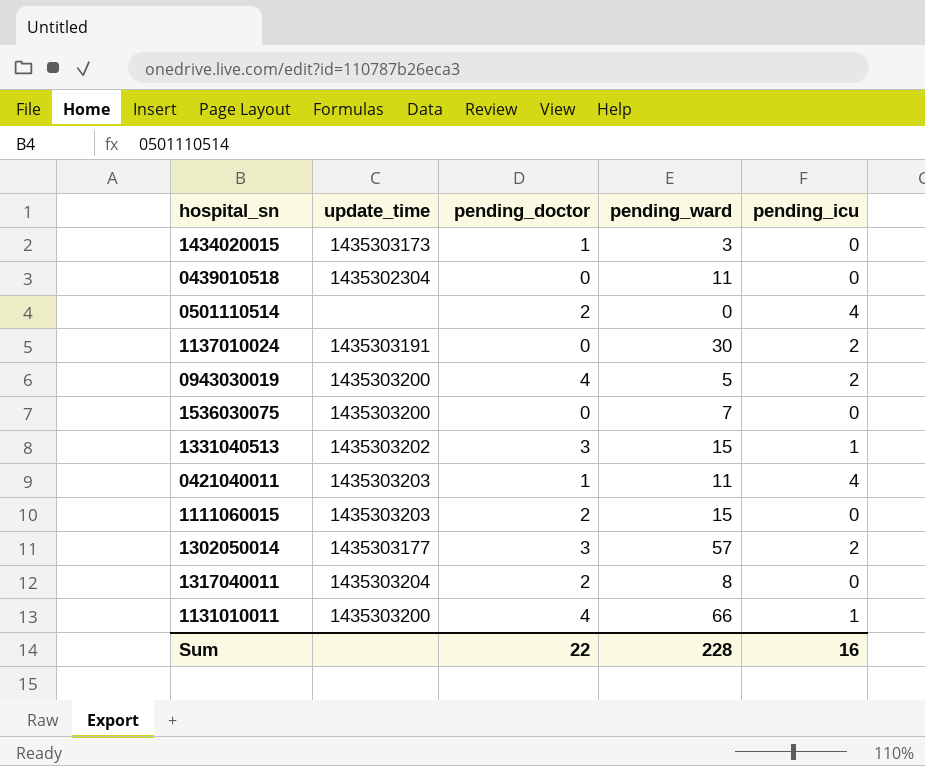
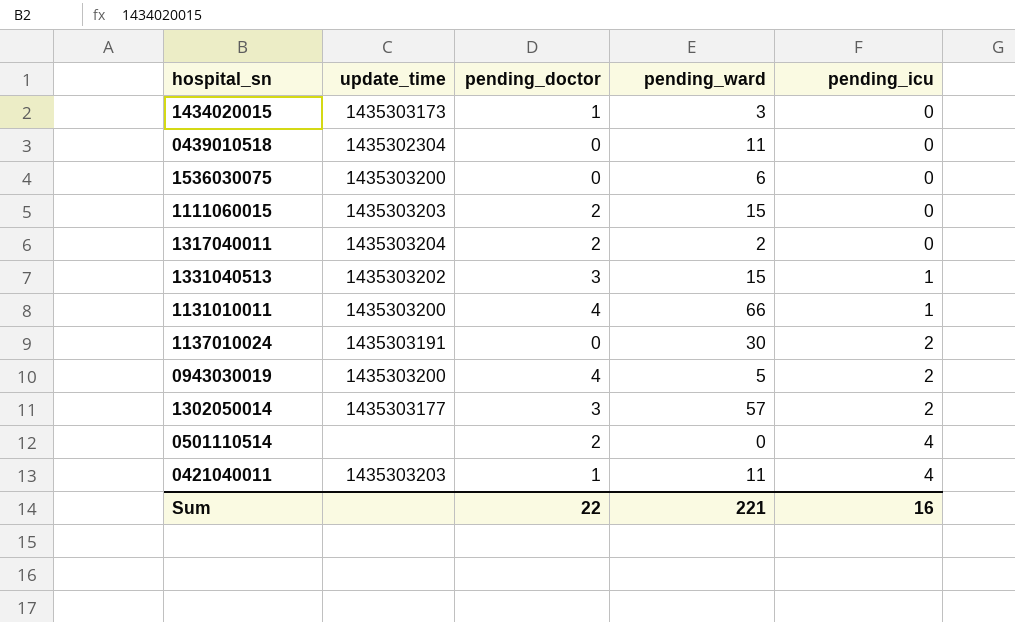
row order: none -> pending_icu ascending
1536030075 | pending_ward: 7 -> 6
1317040011 | pending_ward: 8 -> 2
Sum | pending_ward: 228 -> 221

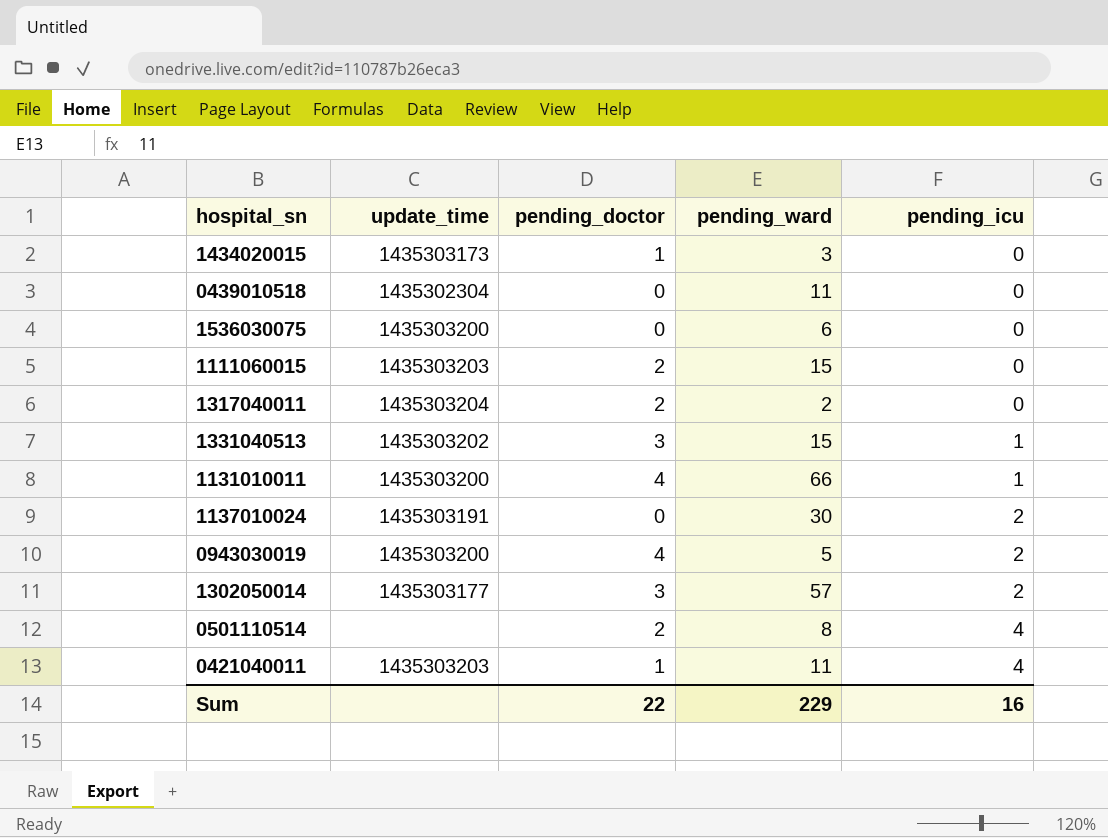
0501110514 | pending_ward: 0 -> 8
Sum | pending_ward: 221 -> 229

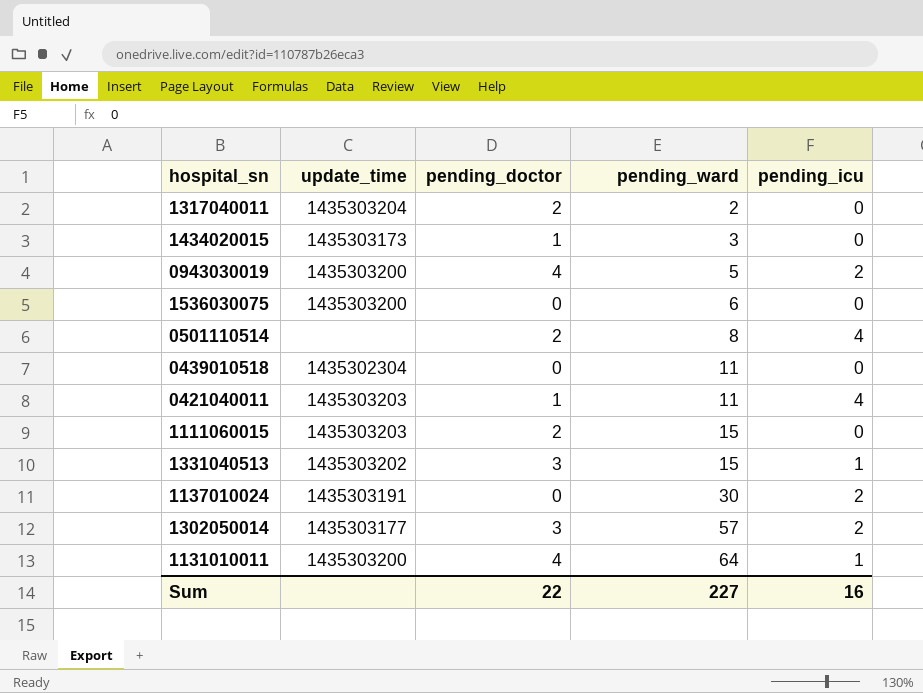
row order: pending_icu ascending -> pending_ward ascending
1131010011 | pending_ward: 66 -> 64
Sum | pending_ward: 229 -> 227

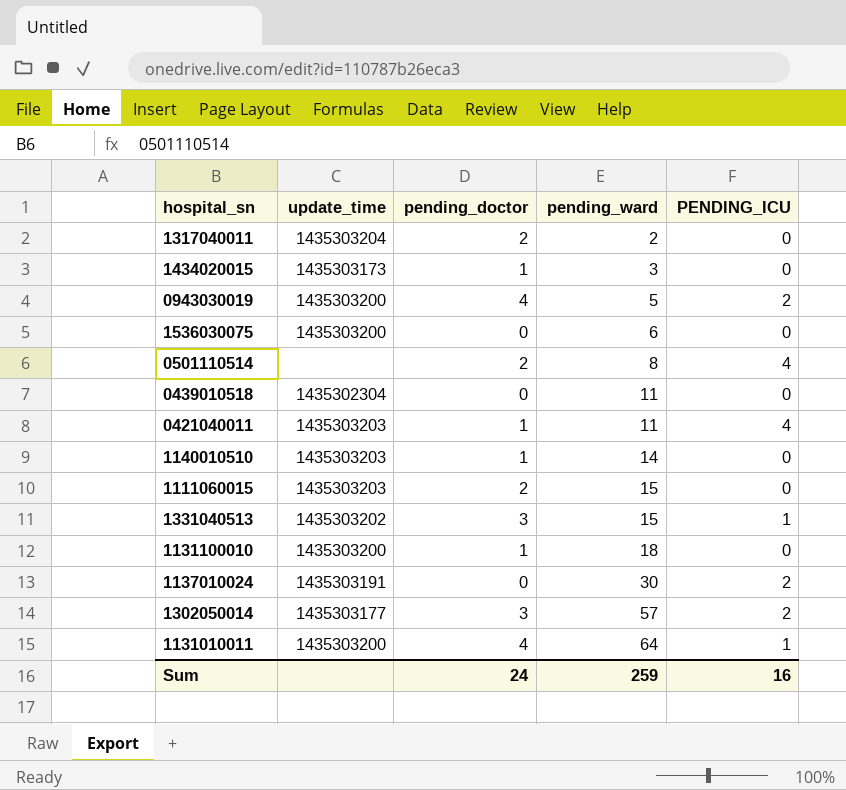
column name: pending_icu -> PENDING_ICU
row 1140010510: none -> 1435303203 | 1 | 14 | 0
row 1131100010: none -> 1435303200 | 1 | 18 | 0
Sum | pending_doctor: 22 -> 24
Sum | pending_ward: 227 -> 259

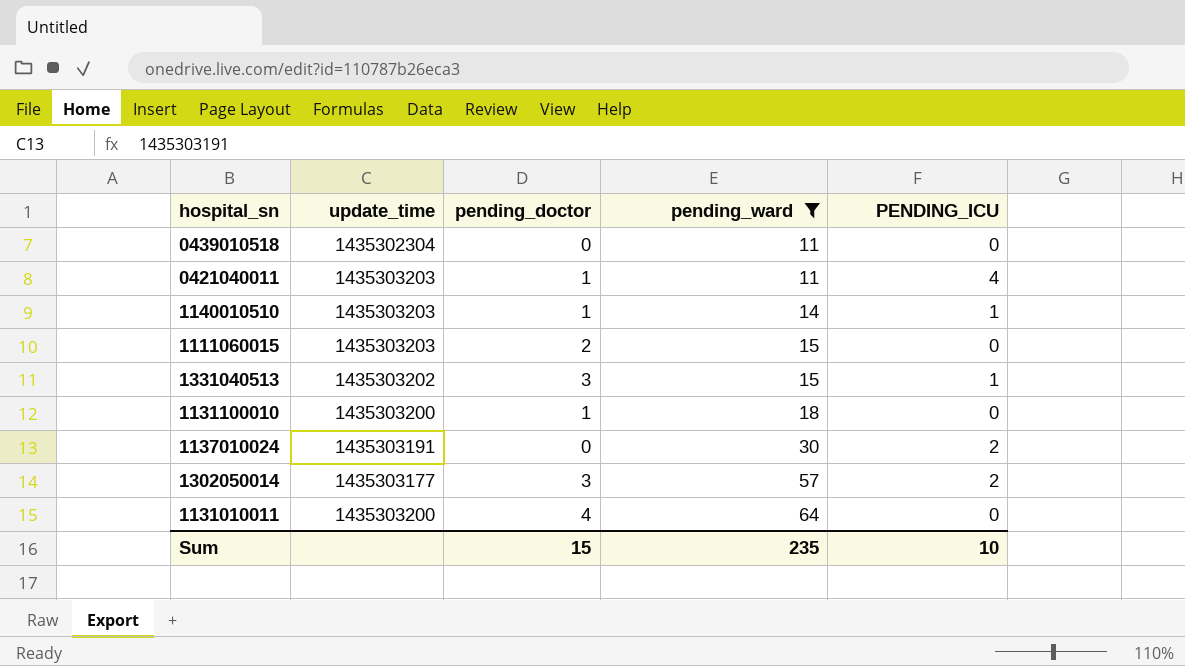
filter: none -> pending_ward >= 11
1140010510 | PENDING_ICU: 0 -> 1
1131010011 | PENDING_ICU: 1 -> 0
Sum | pending_doctor: 24 -> 15
Sum | pending_ward: 259 -> 235
Sum | PENDING_ICU: 16 -> 10

